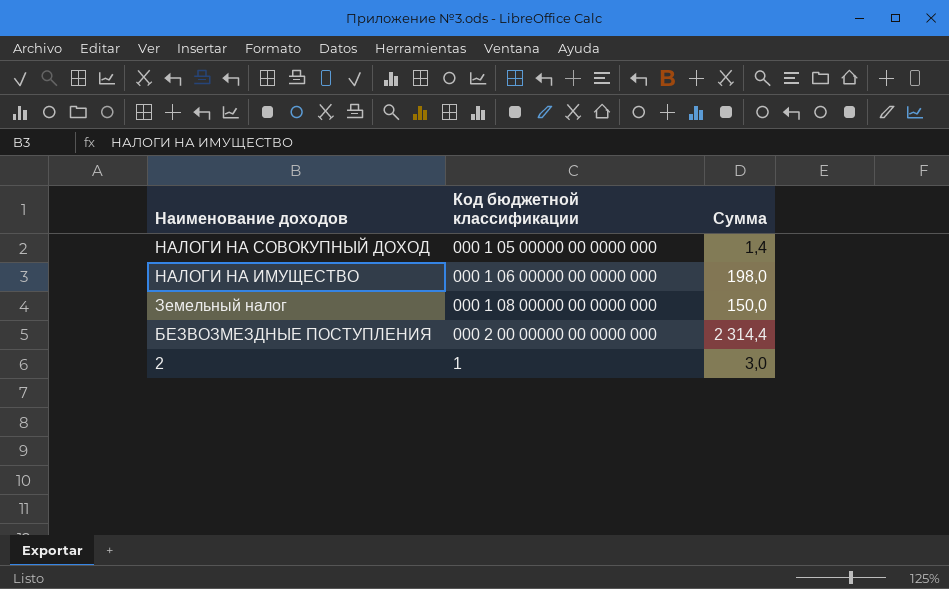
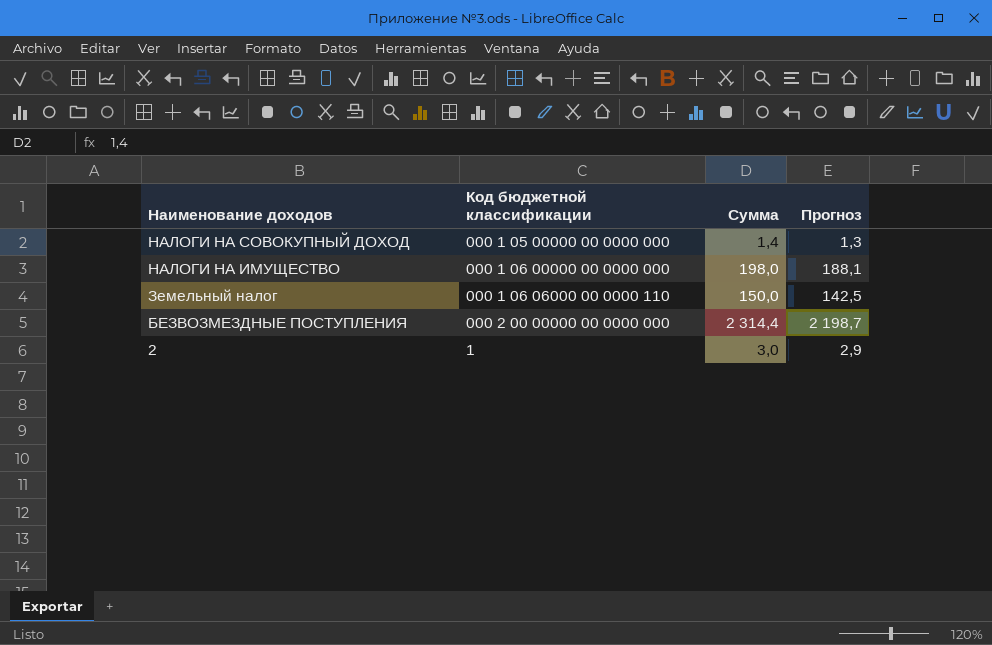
column Прогноз | formula: none -> [Сумма] * 0,95
Земельный налог | Код бюджетной классификации: 000 1 08 00000 00 0000 000 -> 000 1 06 06000 00 0000 110

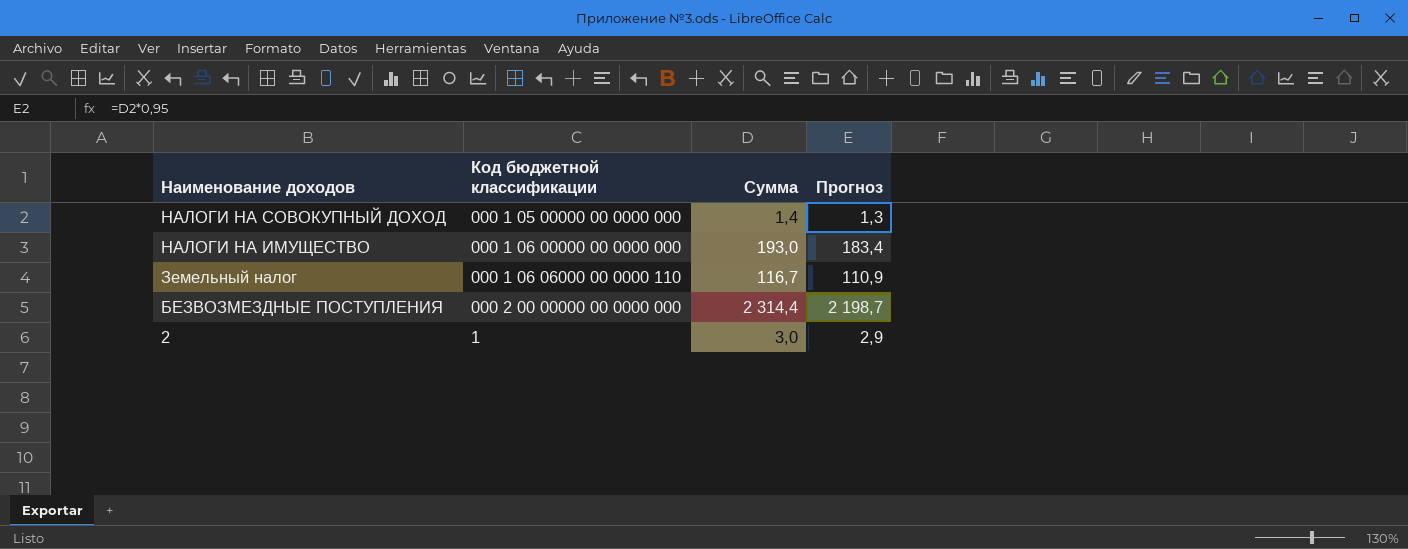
НАЛОГИ НА ИМУЩЕСТВО | Сумма: 198,0 -> 193,0
НАЛОГИ НА ИМУЩЕСТВО | Прогноз: 188,1 -> 183,4
Земельный налог | Сумма: 150,0 -> 116,7
Земельный налог | Прогноз: 142,5 -> 110,9

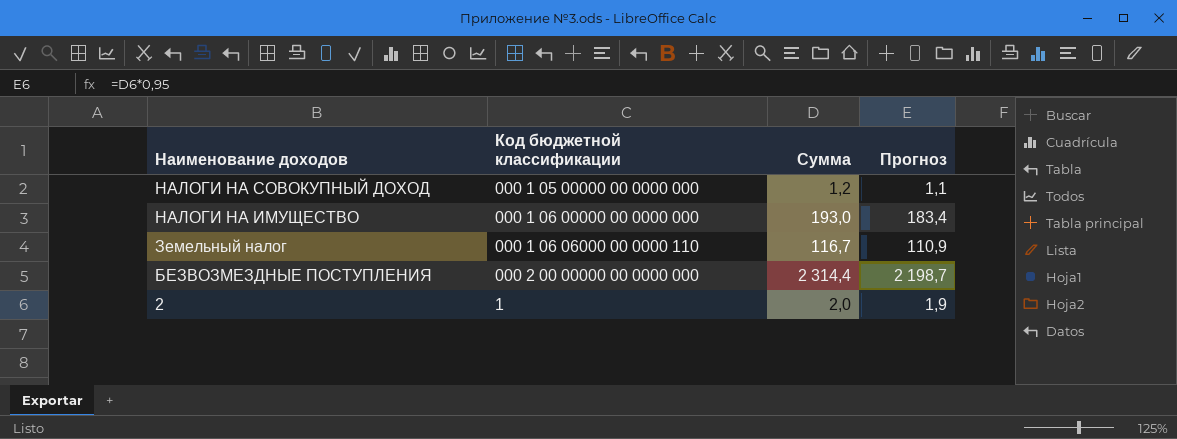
НАЛОГИ НА СОВОКУПНЫЙ ДОХОД | Сумма: 1,4 -> 1,2
НАЛОГИ НА СОВОКУПНЫЙ ДОХОД | Прогноз: 1,3 -> 1,1
2 | Сумма: 3,0 -> 2,0
2 | Прогноз: 2,9 -> 1,9

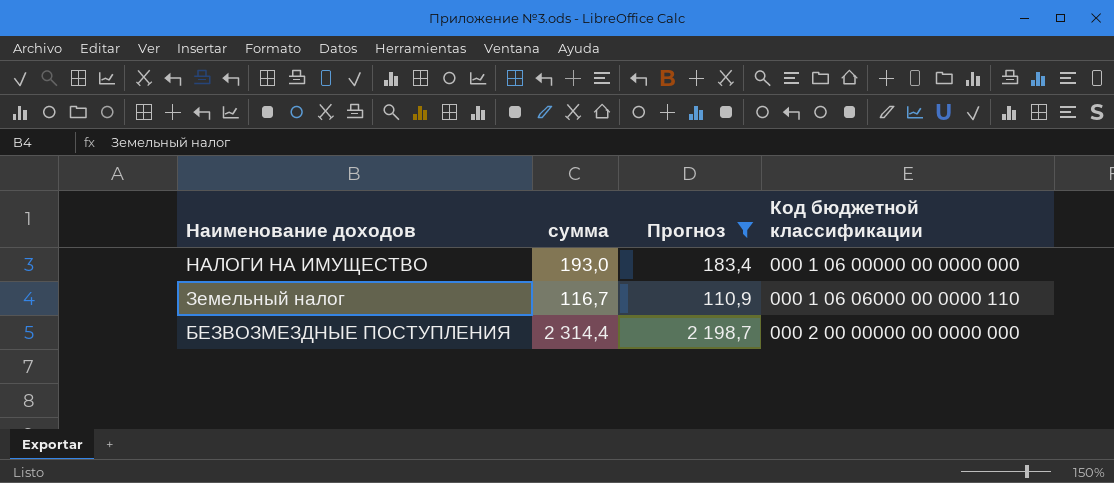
filter: none -> Прогноз >= 110,9
column name: Сумма -> сумма
column Код бюджетной классификации | position: 2 -> 4

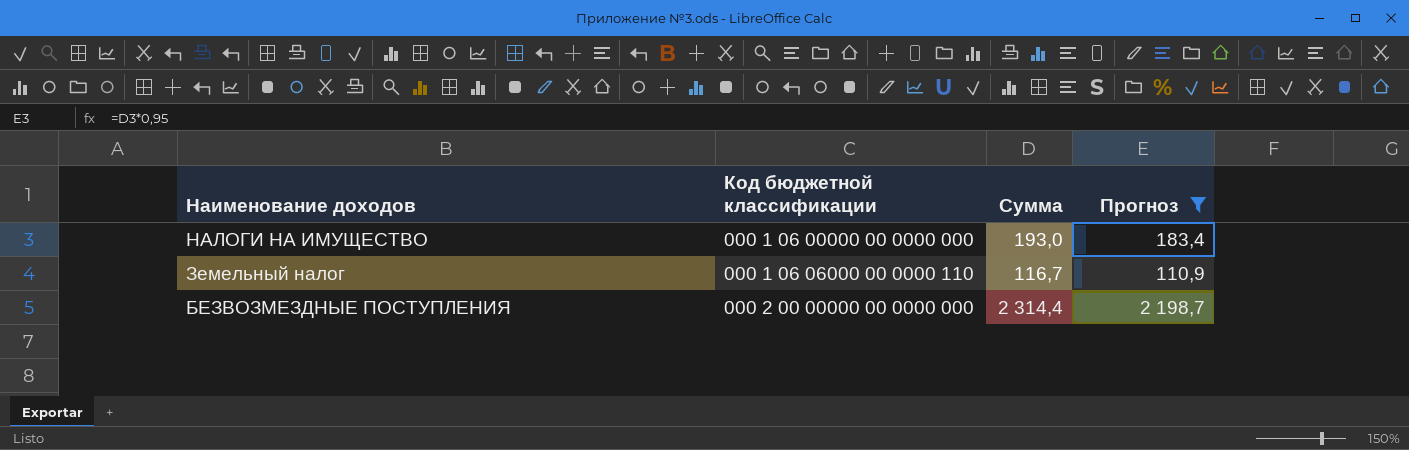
column Код бюджетной классификации | position: 4 -> 2
column name: сумма -> Сумма

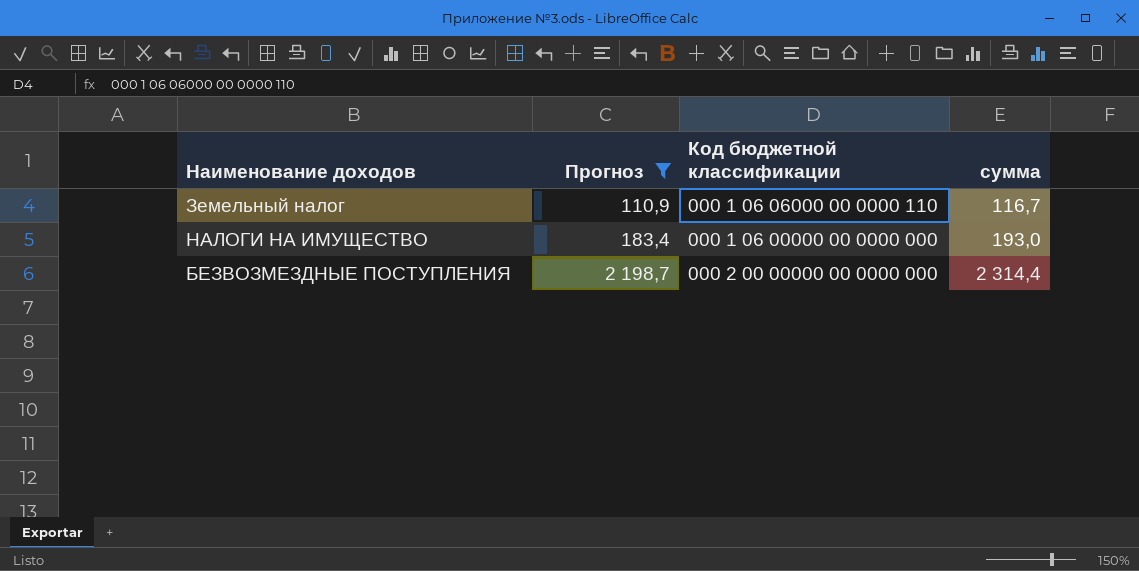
row order: Наименование доходов descending -> Прогноз ascending
column Прогноз | position: 4 -> 2
column name: Сумма -> сумма

